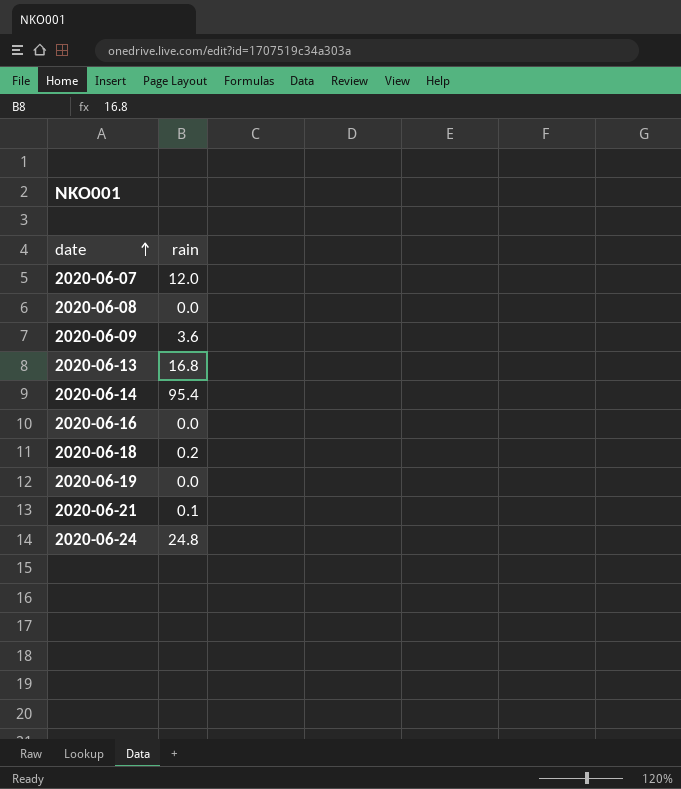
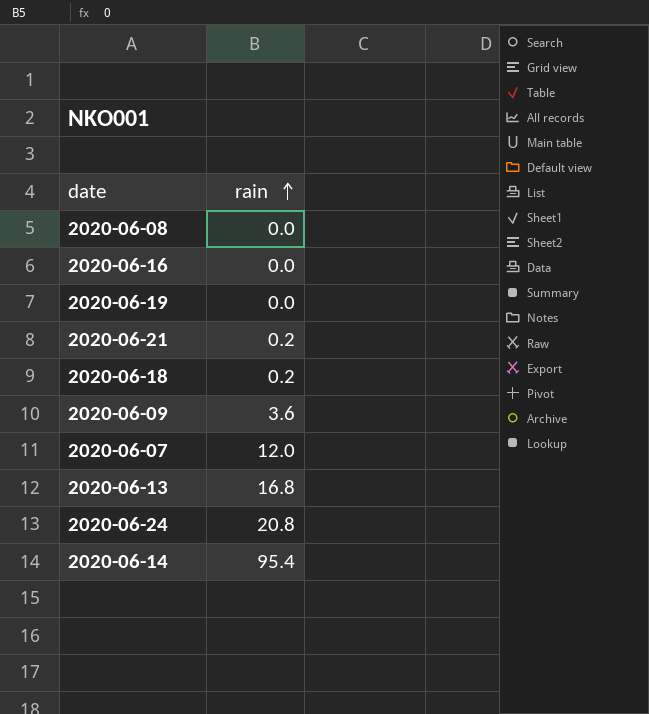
row order: date ascending -> rain ascending
2020-06-21 | rain: 0.1 -> 0.2
2020-06-24 | rain: 24.8 -> 20.8

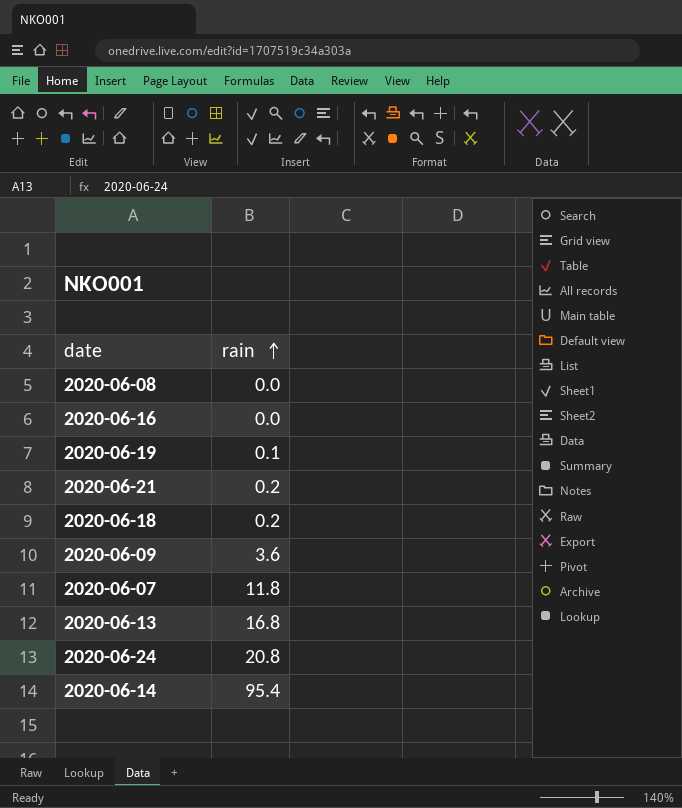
2020-06-19 | rain: 0.0 -> 0.1
2020-06-07 | rain: 12.0 -> 11.8

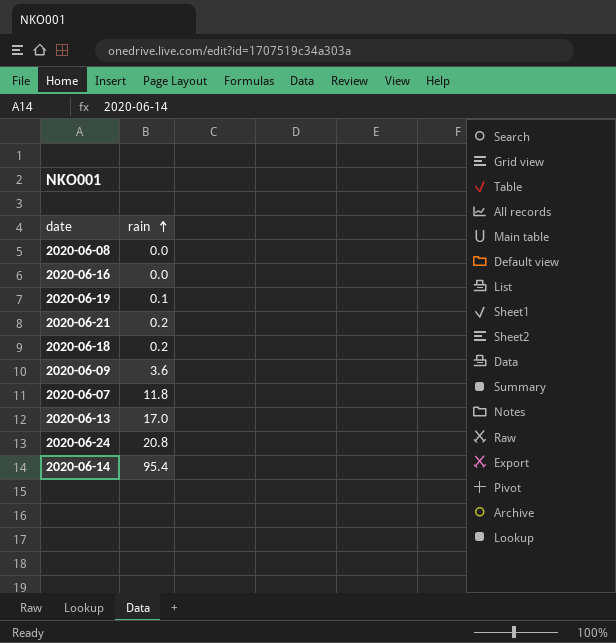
2020-06-13 | rain: 16.8 -> 17.0

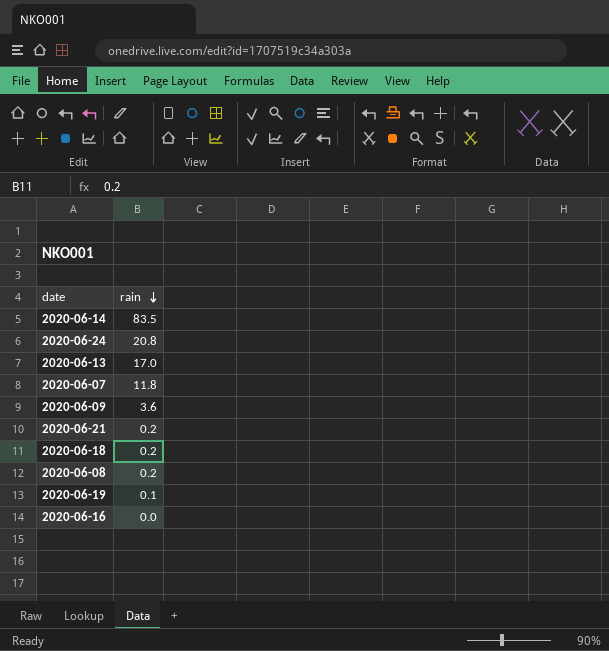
row order: rain ascending -> rain descending
2020-06-14 | rain: 95.4 -> 83.5
2020-06-08 | rain: 0.0 -> 0.2

